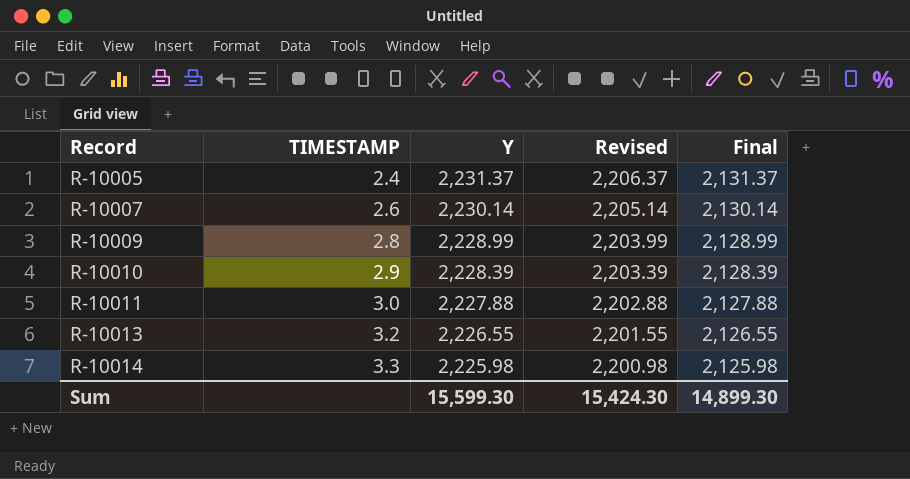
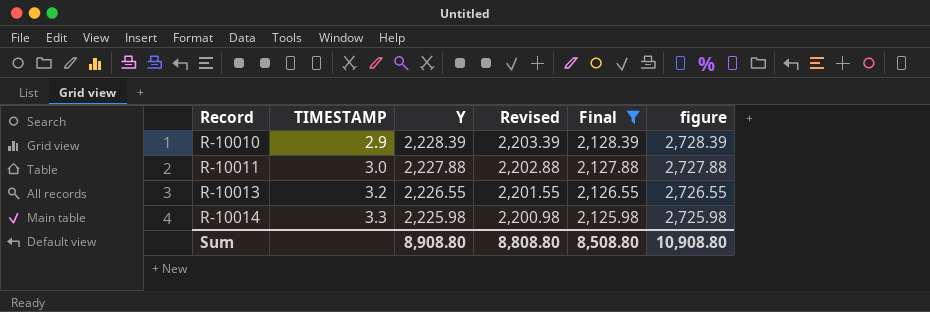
filter: none -> Final <= 2,128.39
column figure | formula: none -> [Y] + 500
Sum | Y: 15,599.30 -> 8,908.80
Sum | Revised: 15,424.30 -> 8,808.80
Sum | Final: 14,899.30 -> 8,508.80

